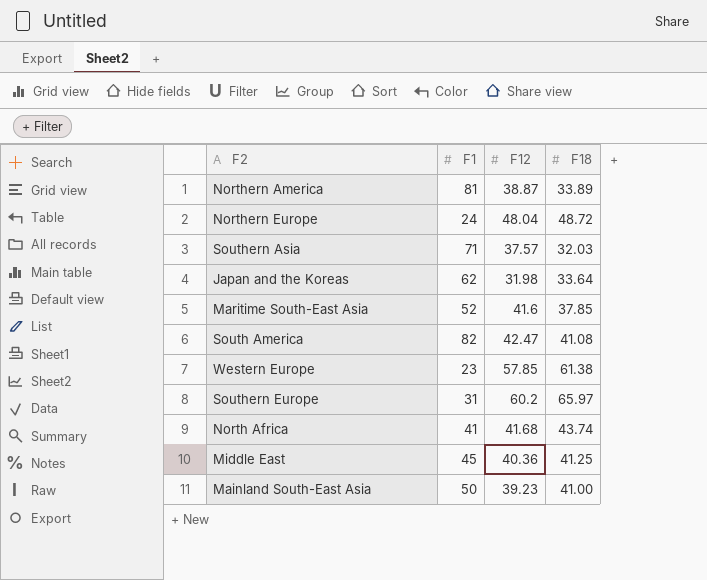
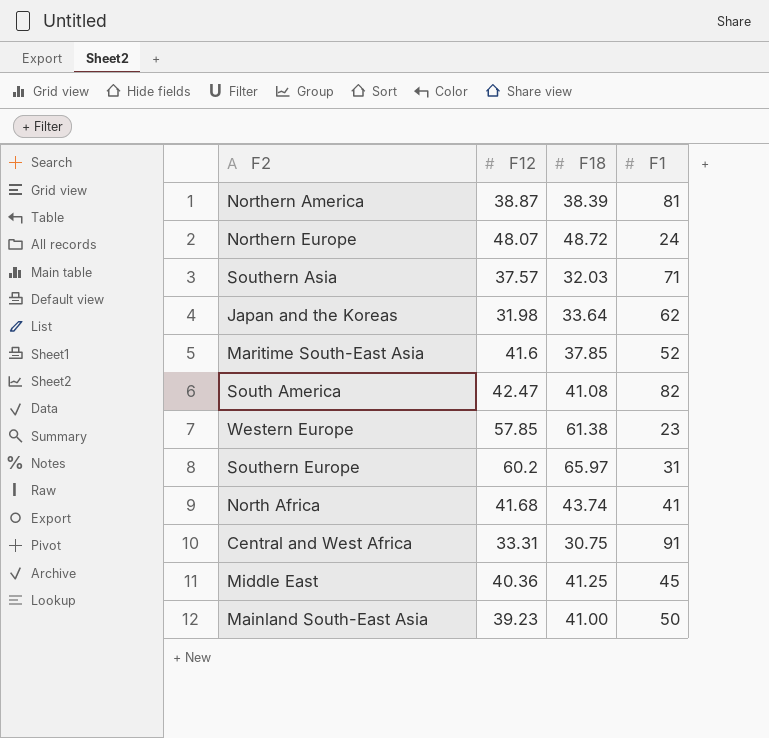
column F1 | position: 2 -> 4
Northern America | F18: 33.89 -> 38.39
Northern Europe | F12: 48.04 -> 48.07
row Central and West Africa: none -> 33.31 | 30.75 | 91

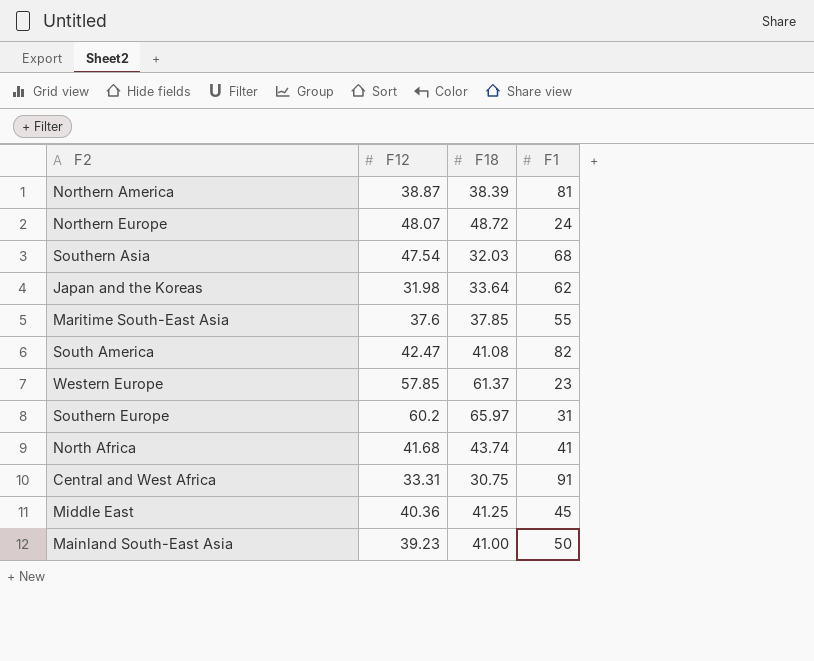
Southern Asia | F12: 37.57 -> 47.54
Southern Asia | F1: 71 -> 68
Maritime South-East Asia | F12: 41.6 -> 37.6
Maritime South-East Asia | F1: 52 -> 55
Western Europe | F18: 61.38 -> 61.37

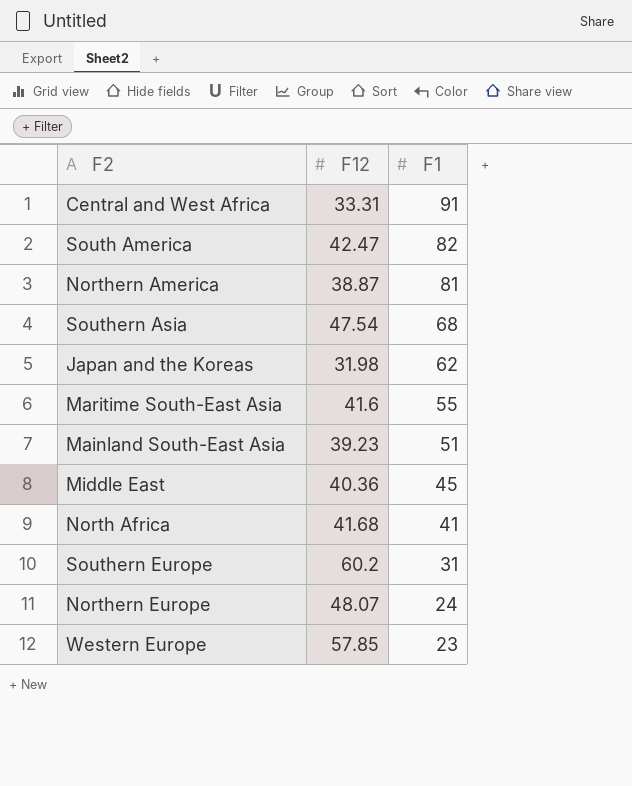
row order: none -> F1 descending
column F18 | position: 3 -> none
Maritime South-East Asia | F12: 37.6 -> 41.6
Mainland South-East Asia | F1: 50 -> 51

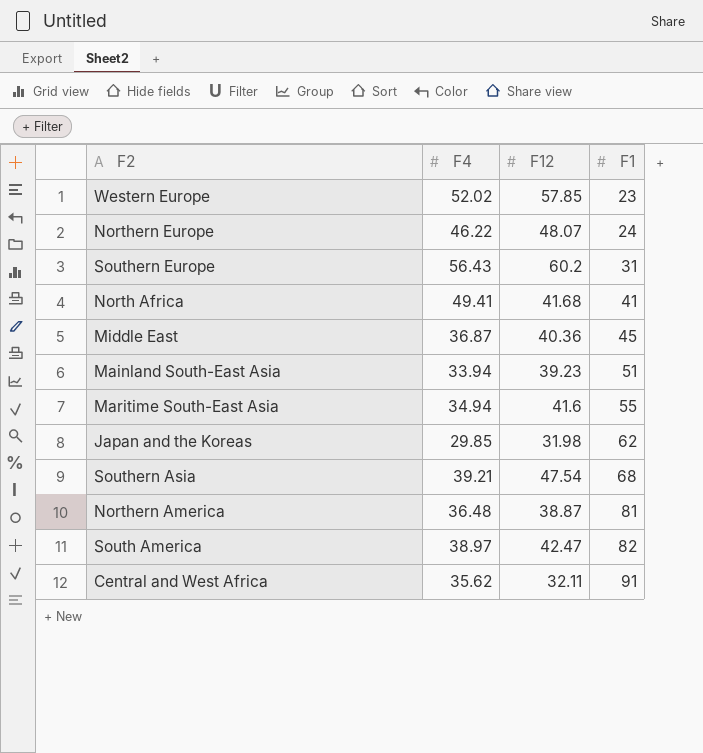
row order: F1 descending -> F1 ascending
column F4 | position: none -> 2
Central and West Africa | F12: 33.31 -> 32.11

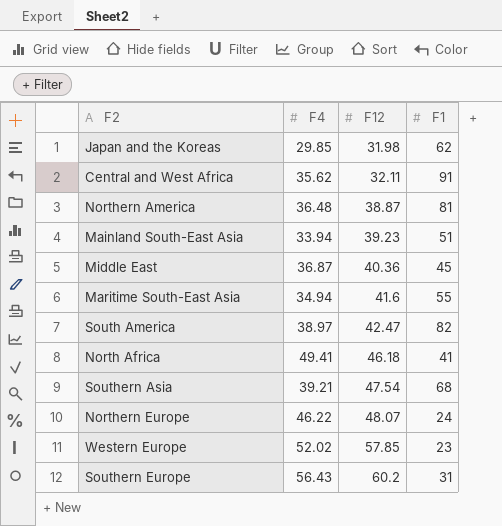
row order: F1 ascending -> F12 ascending
North Africa | F12: 41.68 -> 46.18

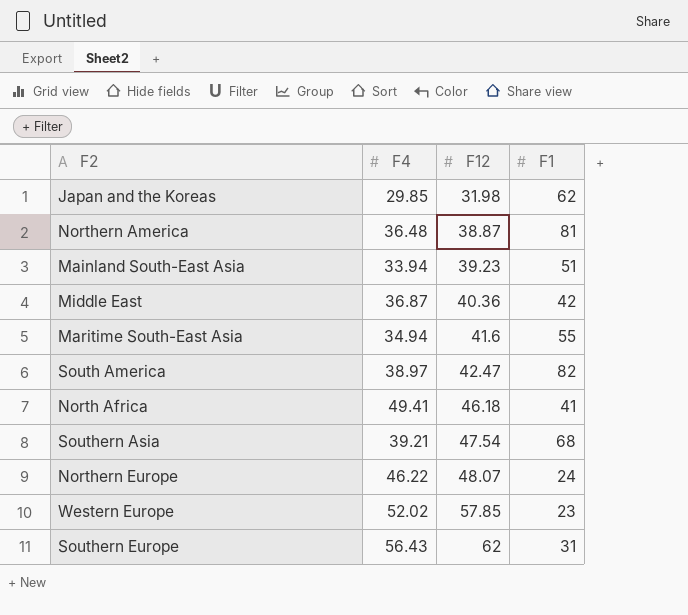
row Central and West Africa: 35.62 | 32.11 | 91 -> none
Middle East | F1: 45 -> 42
Southern Europe | F12: 60.2 -> 62

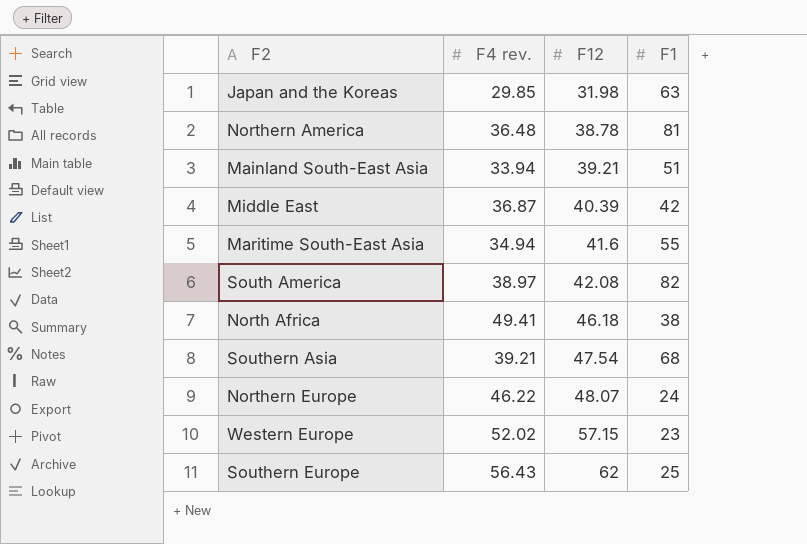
column name: F4 -> F4 rev.
Japan and the Koreas | F1: 62 -> 63
Northern America | F12: 38.87 -> 38.78
Mainland South-East Asia | F12: 39.23 -> 39.21
Middle East | F12: 40.36 -> 40.39
South America | F12: 42.47 -> 42.08
North Africa | F1: 41 -> 38
Western Europe | F12: 57.85 -> 57.15
Southern Europe | F1: 31 -> 25

